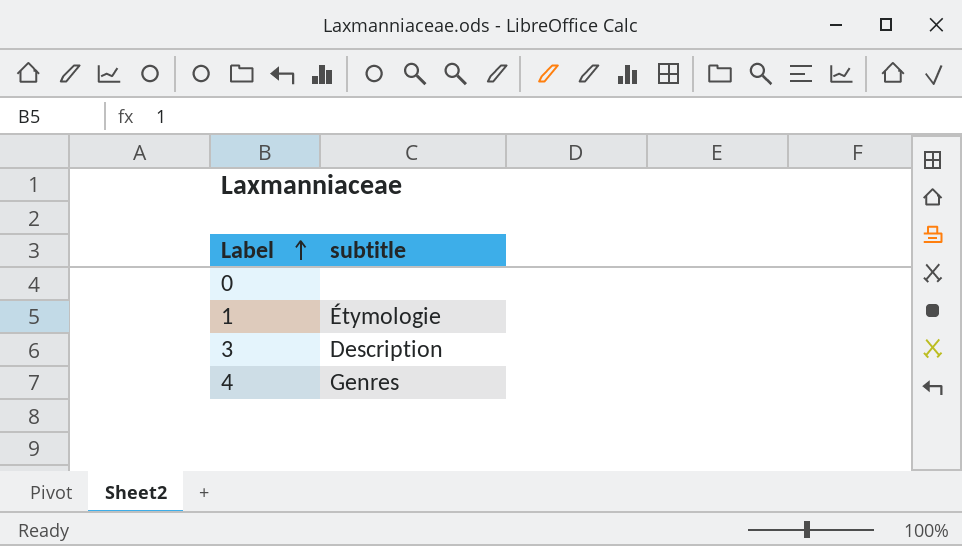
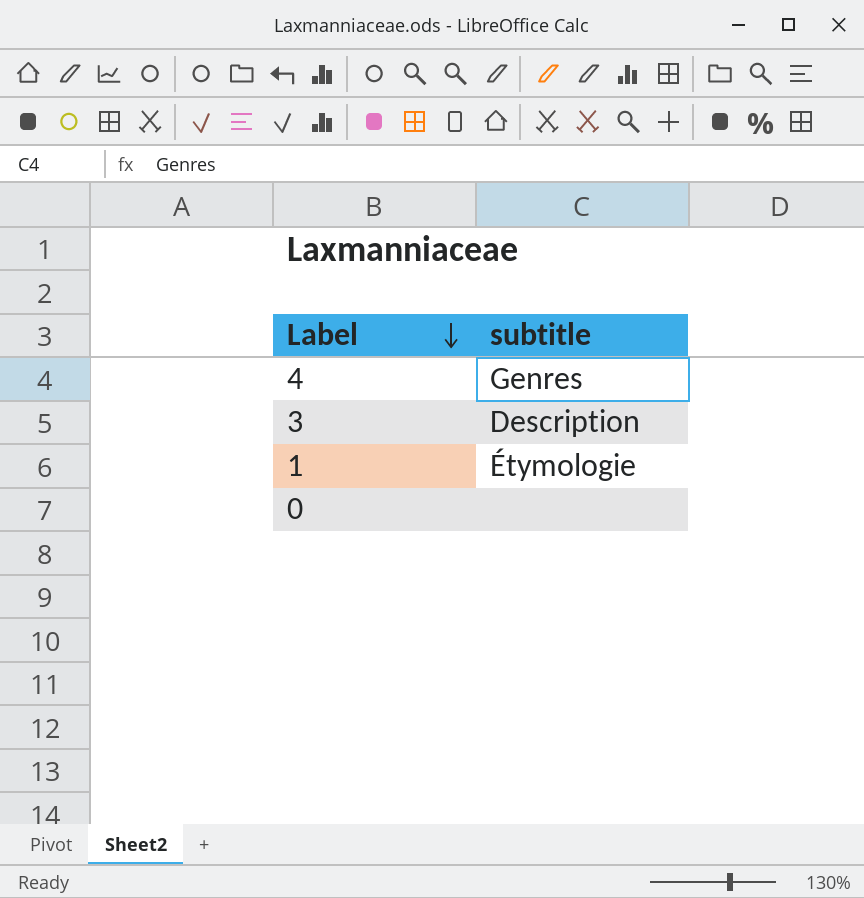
row order: Label ascending -> Label descending

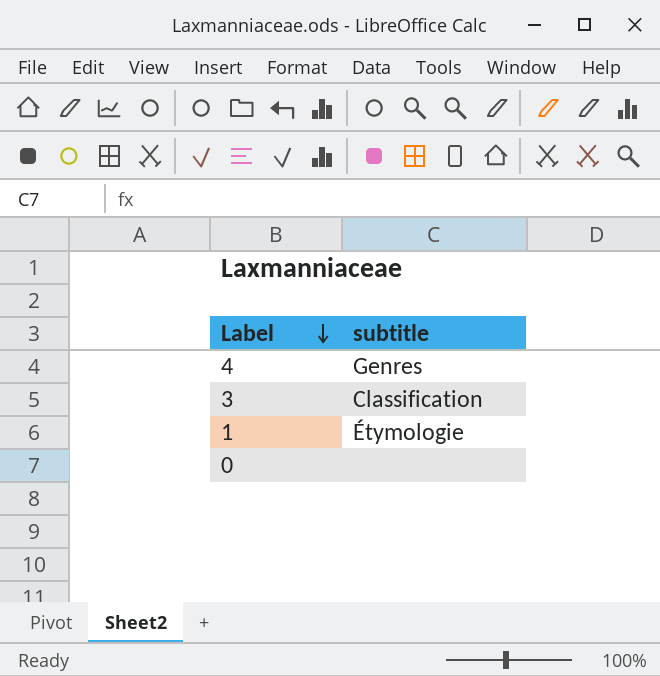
3 | subtitle: Description -> Classification

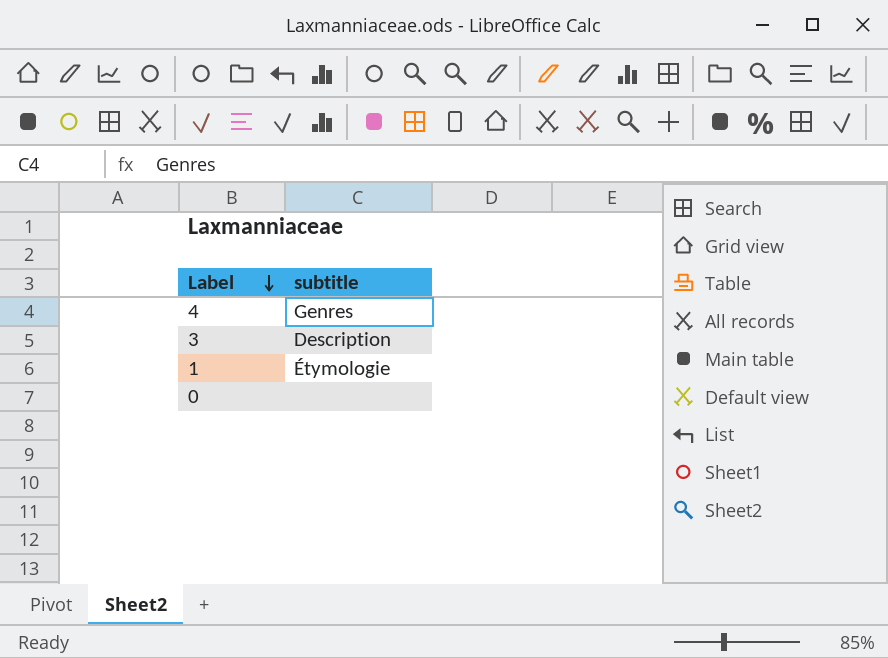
3 | subtitle: Classification -> Description

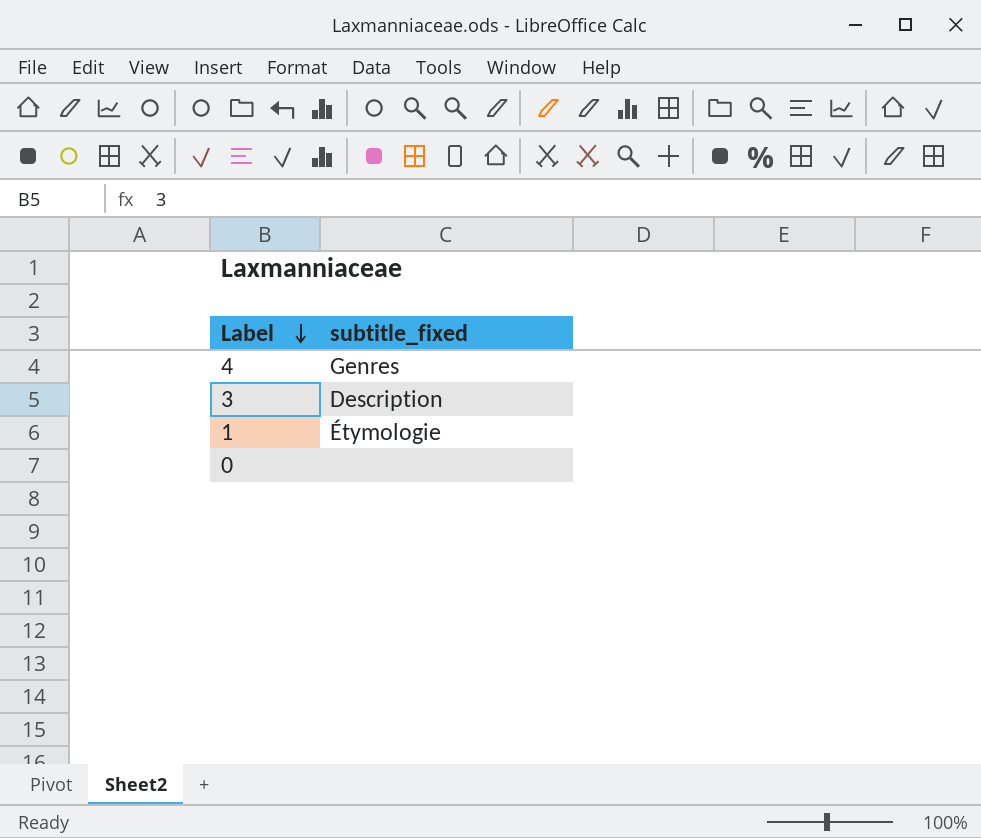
column name: subtitle -> subtitle_fixed

